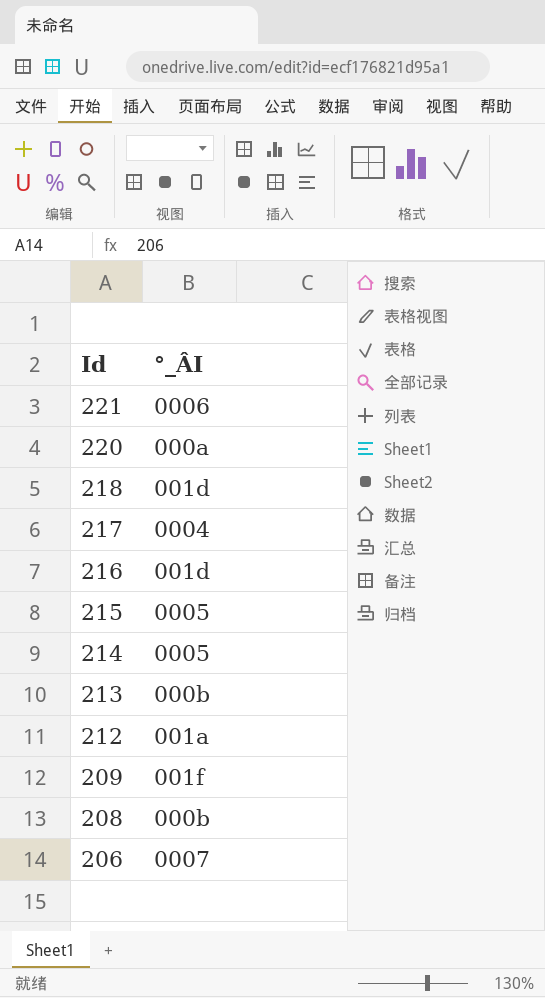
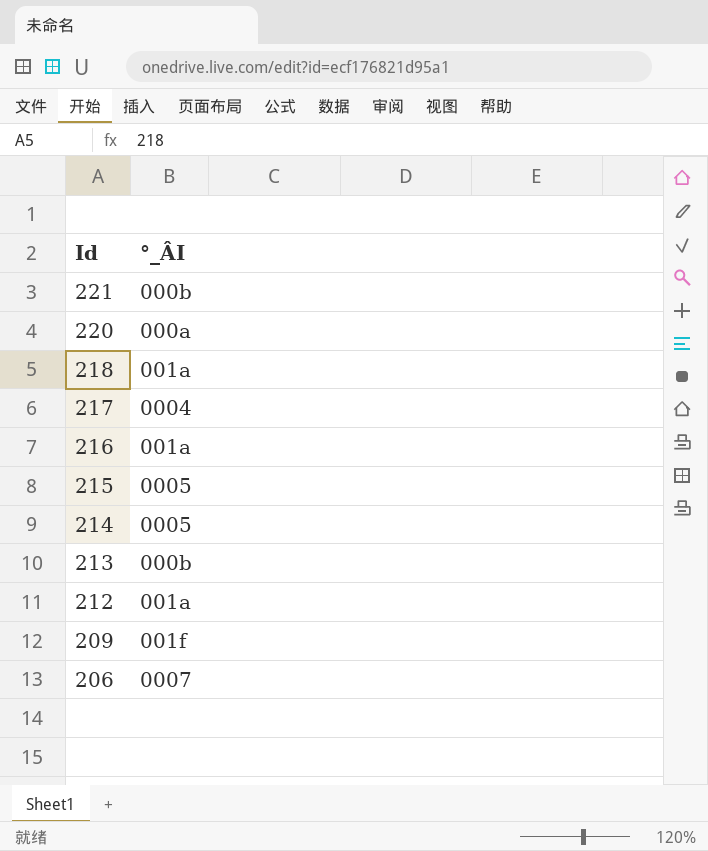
row 208: 000b -> none
221 | °_ÂI: 0006 -> 000b
218 | °_ÂI: 001d -> 001a
216 | °_ÂI: 001d -> 001a

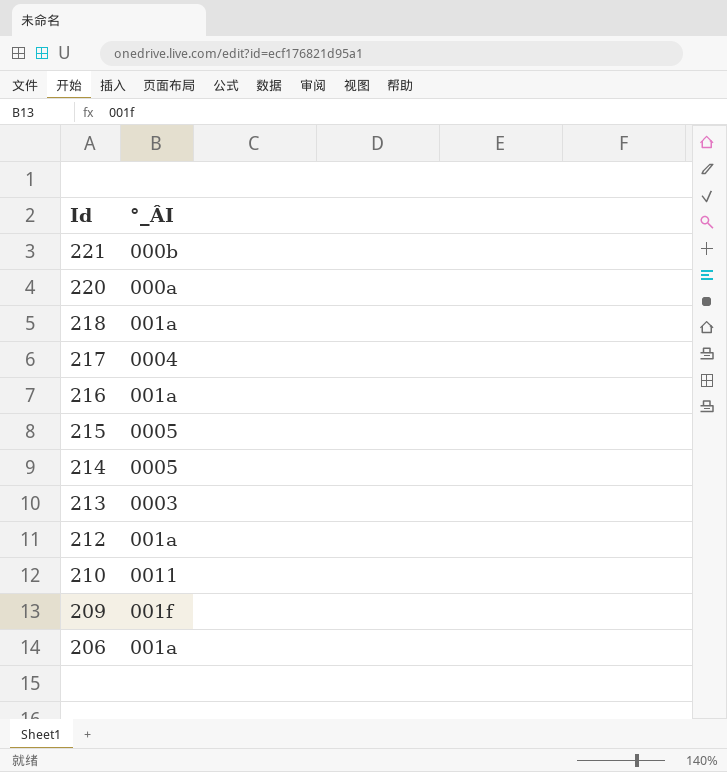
213 | °_ÂI: 000b -> 0003
row 210: none -> 0011
206 | °_ÂI: 0007 -> 001a

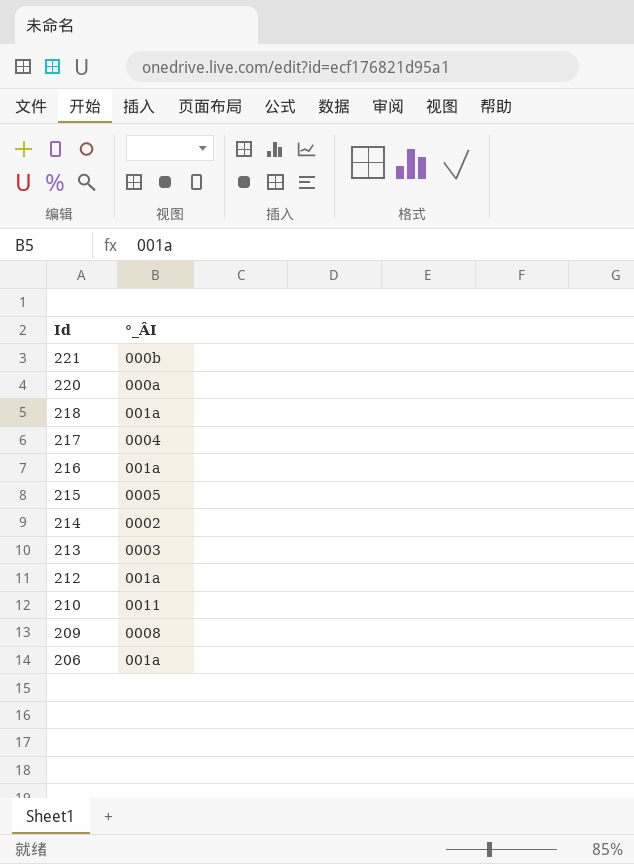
214 | °_ÂI: 0005 -> 0002
209 | °_ÂI: 001f -> 0008

